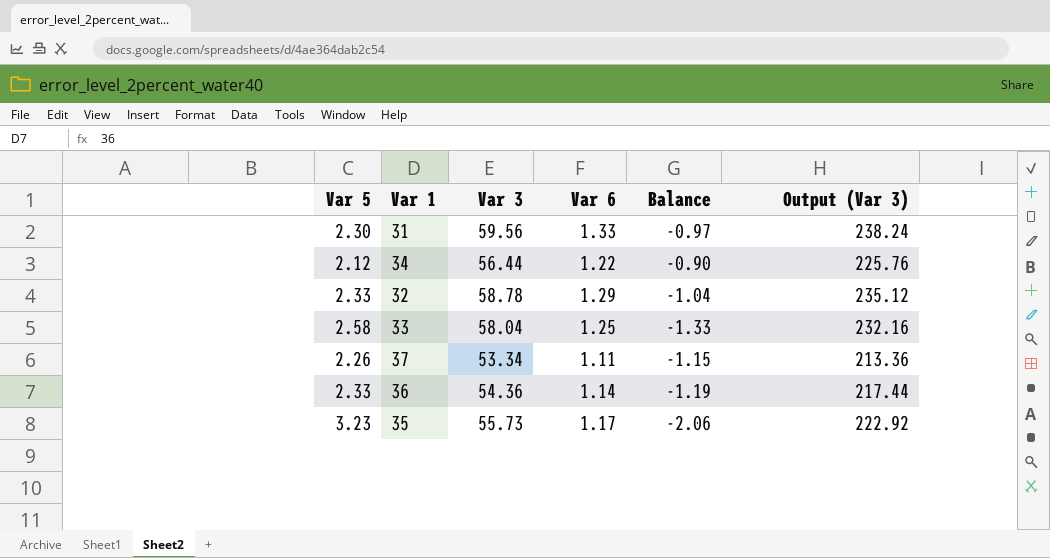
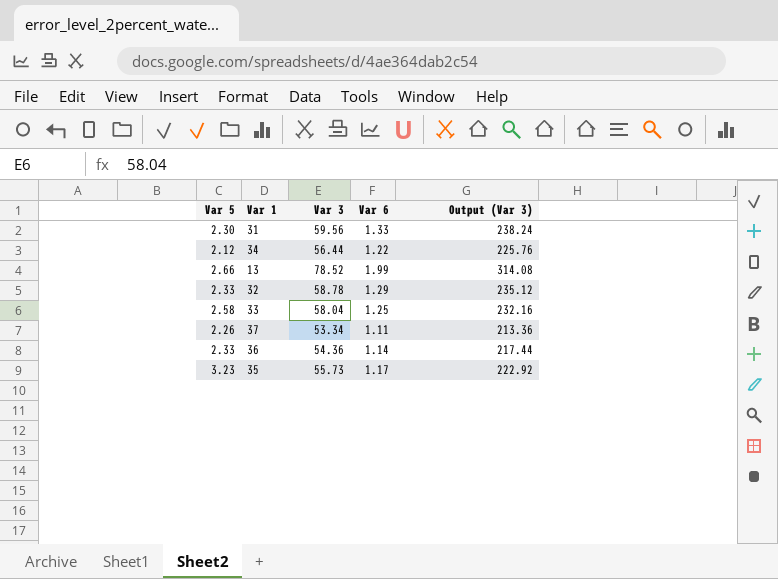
column Balance | formula: [Var 6] - [Var 5] -> none
row 13: none -> 2.66 | 78.52 | 1.99 | 314.08

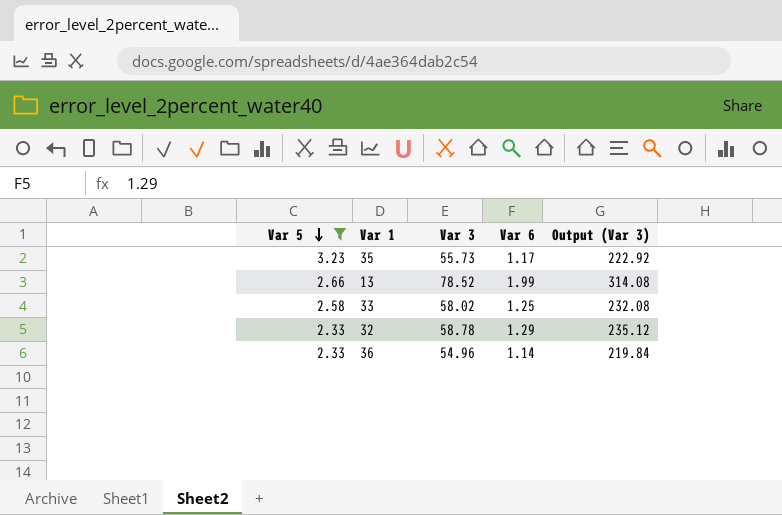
filter: none -> Var 5 >= 2.33
row order: none -> Var 5 descending
33 | Var 3: 58.04 -> 58.02
33 | Output (Var 3): 232.16 -> 232.08
36 | Var 3: 54.36 -> 54.96
36 | Output (Var 3): 217.44 -> 219.84

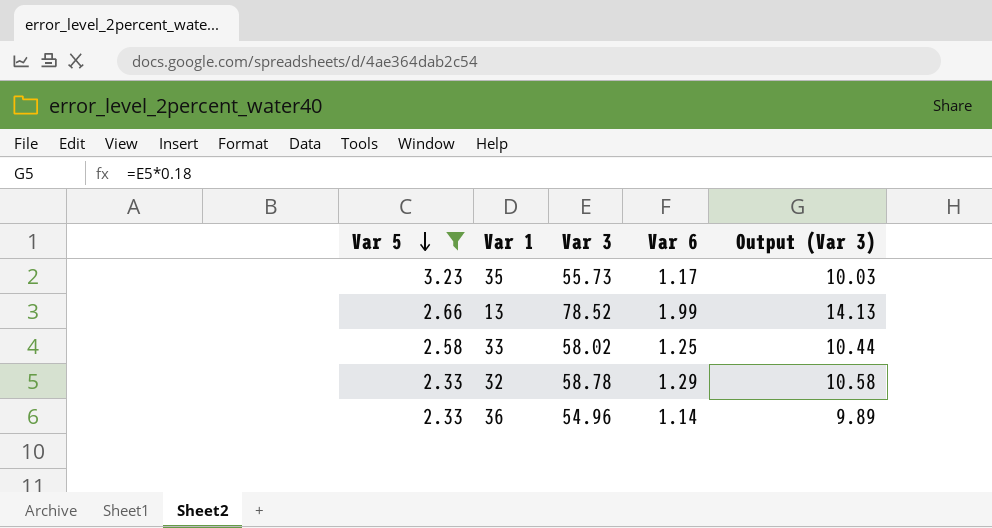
column Output (Var 3) | formula: [Var 3] * 4 -> [Var 3] * 0.18

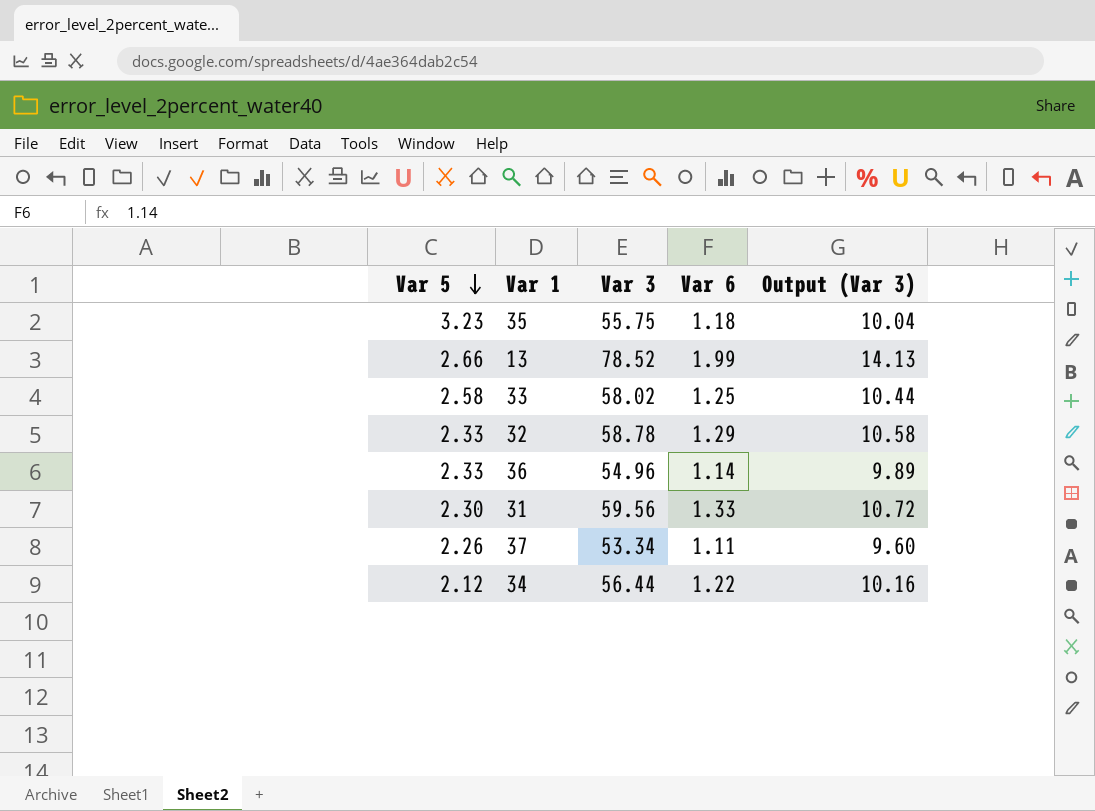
filter: Var 5 >= 2.33 -> none
35 | Var 3: 55.73 -> 55.75
35 | Var 6: 1.17 -> 1.18
35 | Output (Var 3): 10.03 -> 10.04

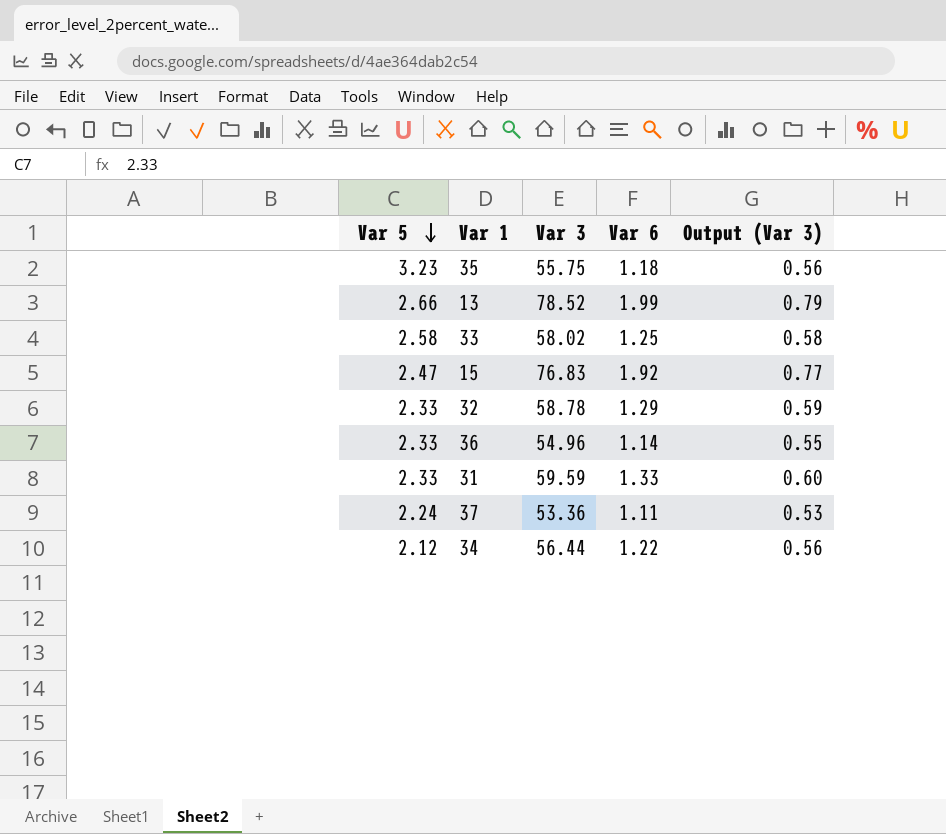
column Output (Var 3) | formula: [Var 3] * 0.18 -> [Var 3] * 0.01
row 15: none -> 2.47 | 76.83 | 1.92 | 0.77
31 | Var 5: 2.30 -> 2.33
31 | Var 3: 59.56 -> 59.59
37 | Var 5: 2.26 -> 2.24
37 | Var 3: 53.34 -> 53.36

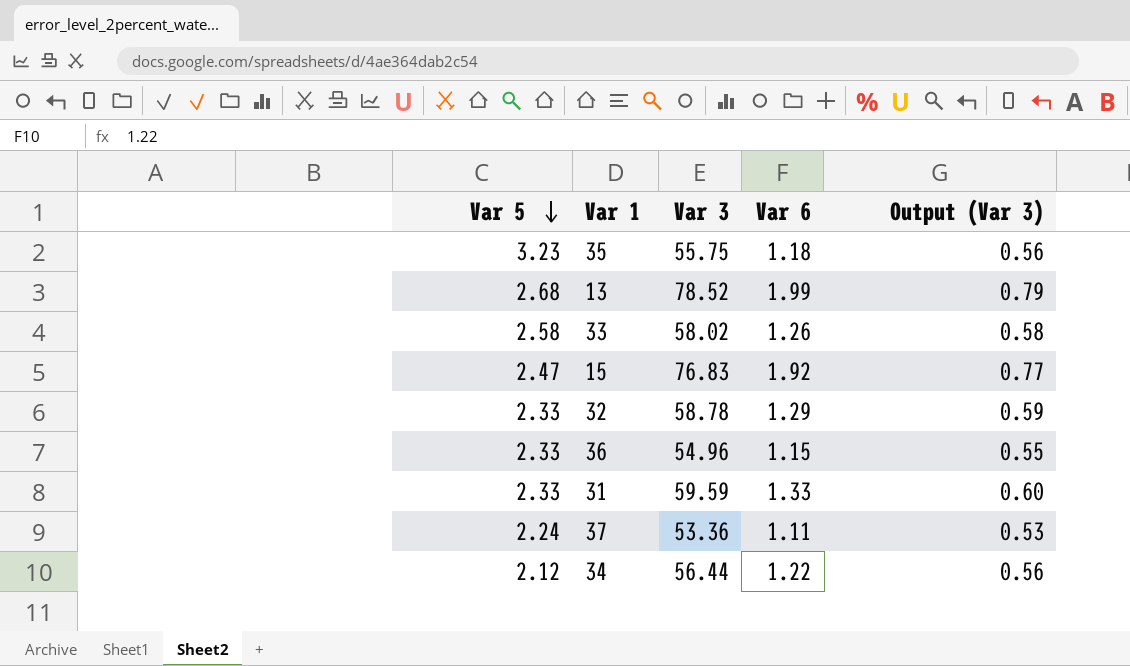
13 | Var 5: 2.66 -> 2.68
33 | Var 6: 1.25 -> 1.26
36 | Var 6: 1.14 -> 1.15

